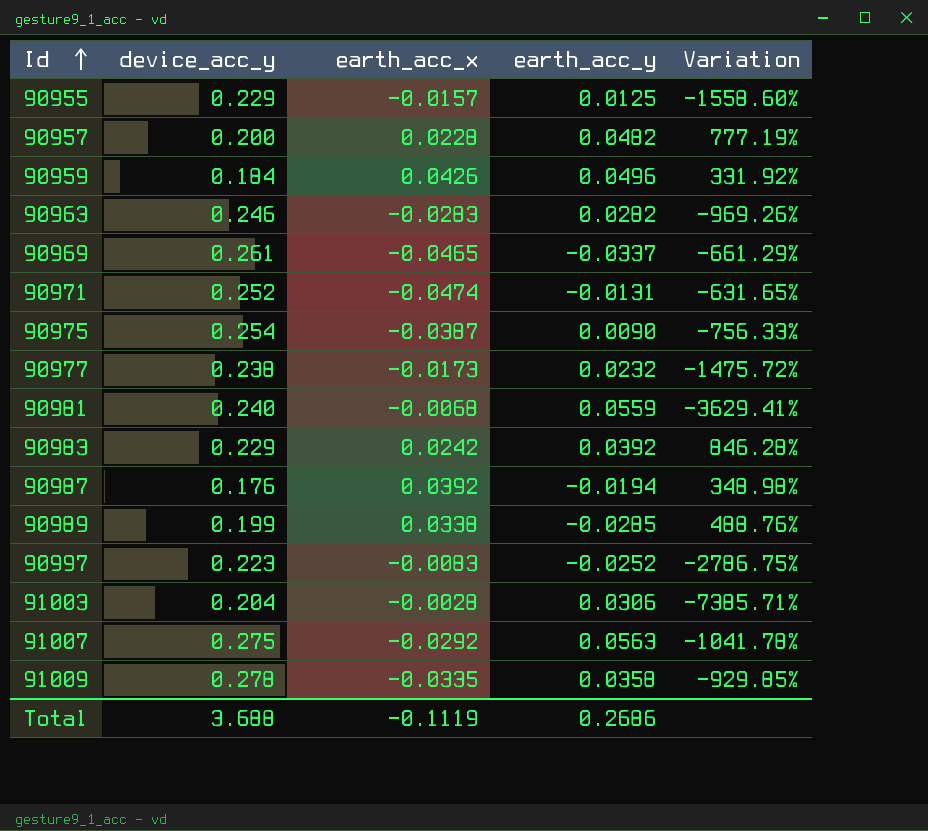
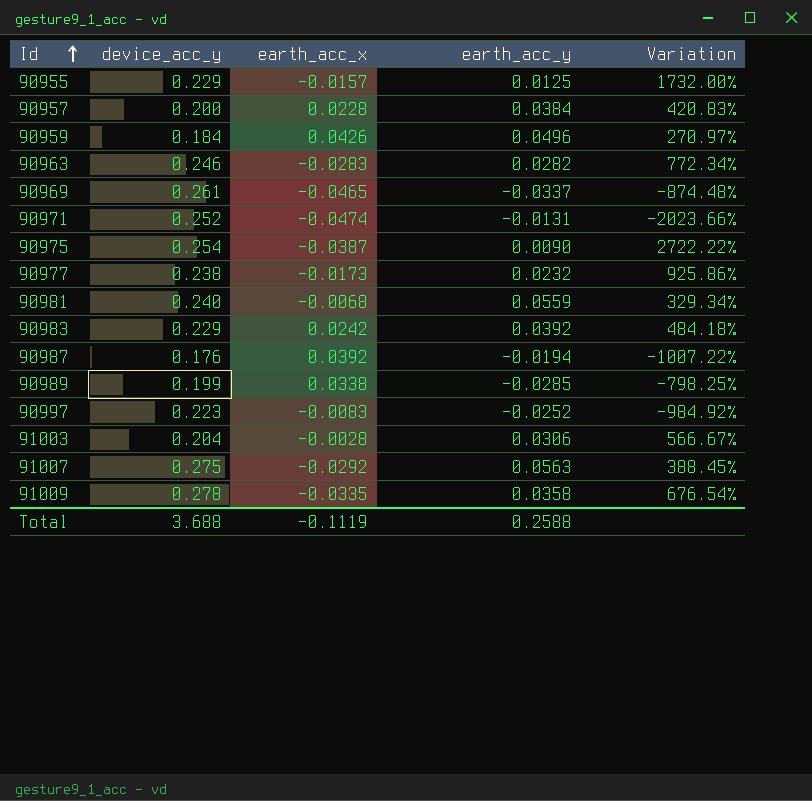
column Variation | formula: ([device_acc_y] - [earth_acc_x]) / [earth_acc_x] -> ([device_acc_y] - [earth_acc_y]) / [earth_acc_y]
90957 | earth_acc_y: 0.0482 -> 0.0384
Total | earth_acc_y: 0.2686 -> 0.2588

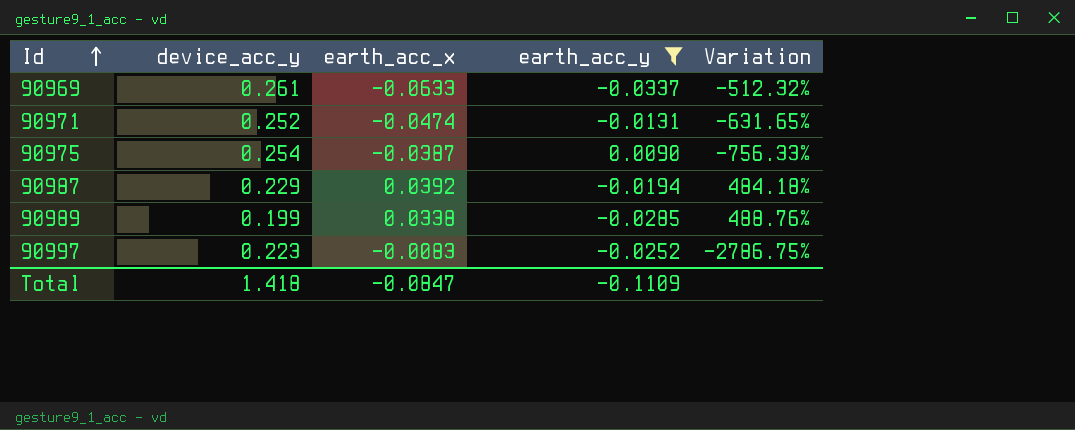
filter: none -> earth_acc_y <= 0.0090
column Variation | formula: ([device_acc_y] - [earth_acc_y]) / [earth_acc_y] -> ([device_acc_y] - [earth_acc_x]) / [earth_acc_x]
90969 | earth_acc_x: -0.0465 -> -0.0633
90987 | device_acc_y: 0.176 -> 0.229
Total | device_acc_y: 3.688 -> 1.418
Total | earth_acc_x: -0.1119 -> -0.0847
Total | earth_acc_y: 0.2588 -> -0.1109

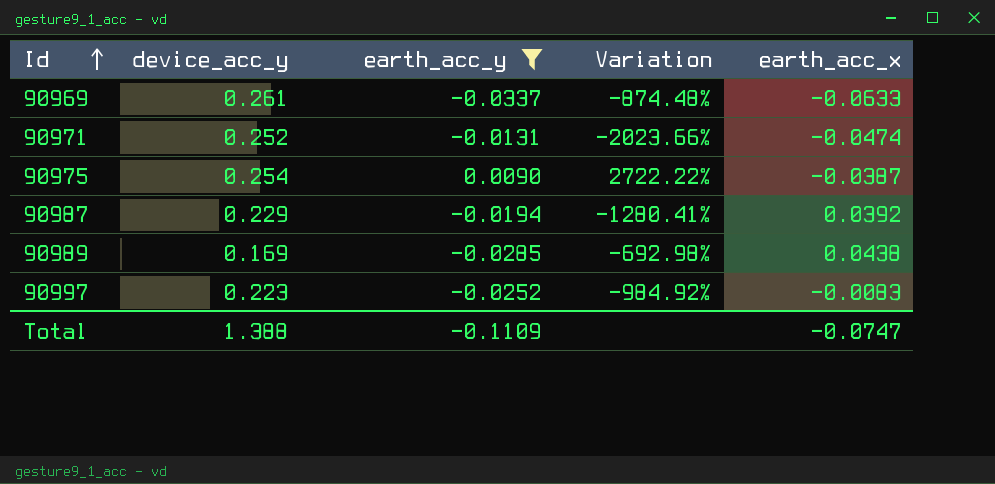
column Variation | formula: ([device_acc_y] - [earth_acc_x]) / [earth_acc_x] -> ([device_acc_y] - [earth_acc_y]) / [earth_acc_y]
column earth_acc_x | position: 3 -> 5
90989 | device_acc_y: 0.199 -> 0.169
90989 | earth_acc_x: 0.0338 -> 0.0438
Total | device_acc_y: 1.418 -> 1.388
Total | earth_acc_x: -0.0847 -> -0.0747

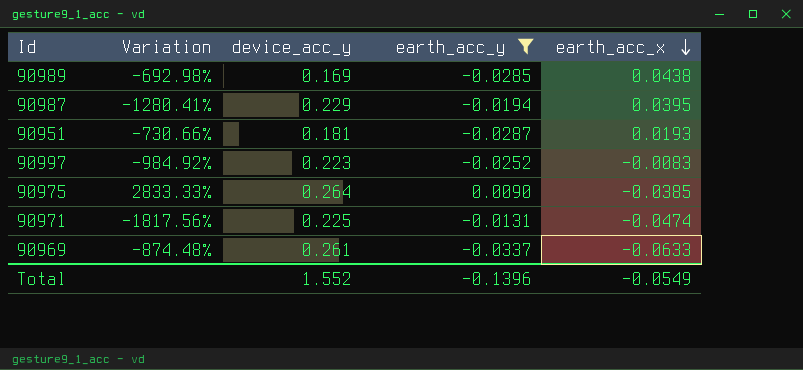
row order: Id ascending -> earth_acc_x descending
column Variation | position: 4 -> 2
90987 | earth_acc_x: 0.0392 -> 0.0395
row 90951: none -> -730.66% | 0.181 | -0.0287 | 0.0193
90975 | Variation: 2722.22% -> 2833.33%
90975 | device_acc_y: 0.254 -> 0.264
90975 | earth_acc_x: -0.0387 -> -0.0385
90971 | Variation: -2023.66% -> -1817.56%
90971 | device_acc_y: 0.252 -> 0.225
Total | device_acc_y: 1.388 -> 1.552
Total | earth_acc_y: -0.1109 -> -0.1396
Total | earth_acc_x: -0.0747 -> -0.0549

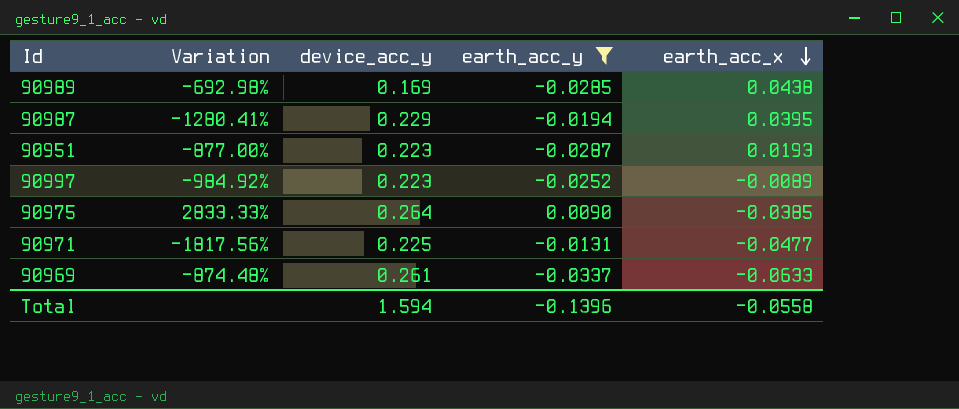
90951 | Variation: -730.66% -> -877.00%
90951 | device_acc_y: 0.181 -> 0.223
90997 | earth_acc_x: -0.0083 -> -0.0089
90971 | earth_acc_x: -0.0474 -> -0.0477
Total | device_acc_y: 1.552 -> 1.594
Total | earth_acc_x: -0.0549 -> -0.0558

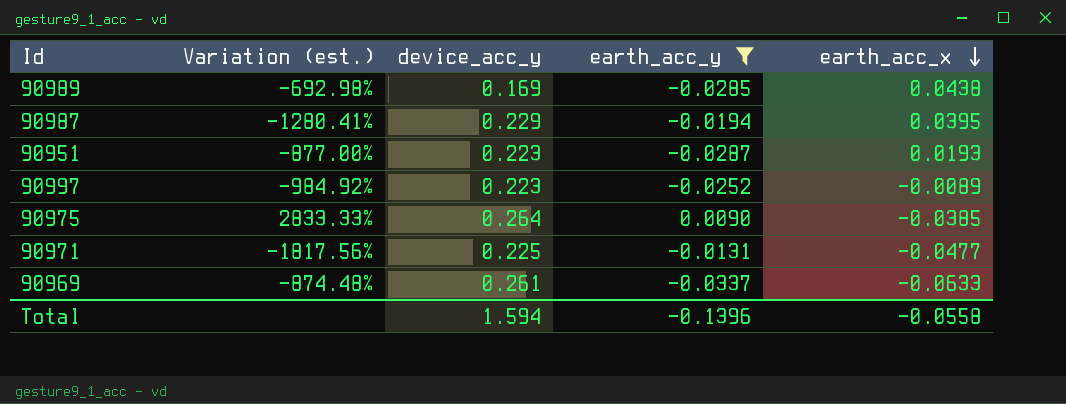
column name: Variation -> Variation (est.)

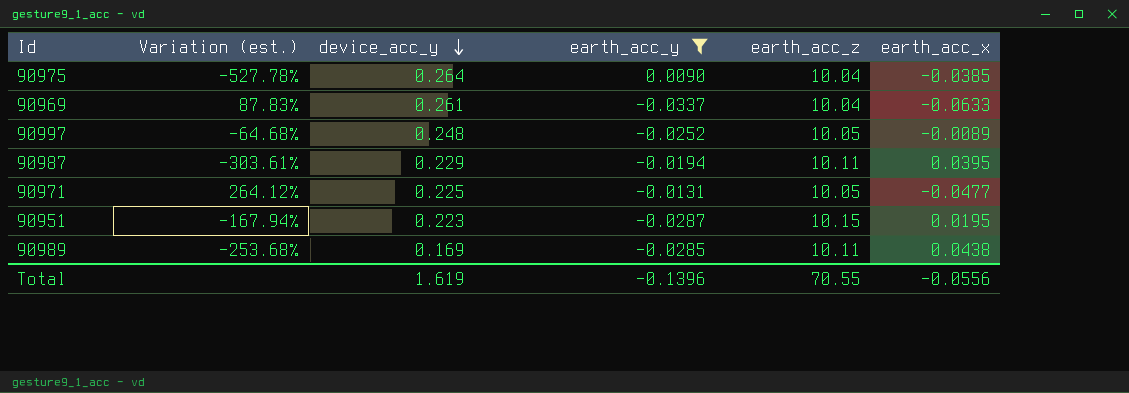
row order: earth_acc_x descending -> device_acc_y descending
column Variation (est.) | formula: ([device_acc_y] - [earth_acc_y]) / [earth_acc_y] -> ([earth_acc_x] - [earth_acc_y]) / [earth_acc_y]
column earth_acc_z | position: none -> 5
90997 | device_acc_y: 0.223 -> 0.248
90951 | earth_acc_x: 0.0193 -> 0.0195
Total | device_acc_y: 1.594 -> 1.619
Total | earth_acc_x: -0.0558 -> -0.0556

